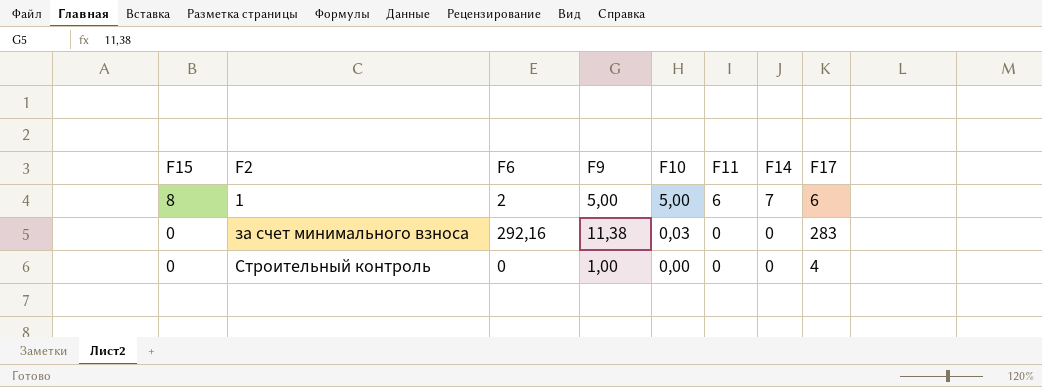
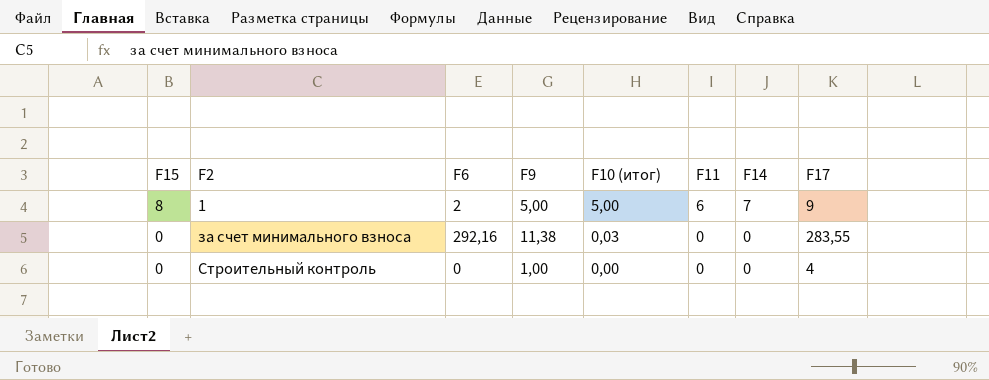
column name: F10 -> F10 (итог)
1 | F17: 6 -> 9
за счет минимального взноса | F17: 283 -> 283,55

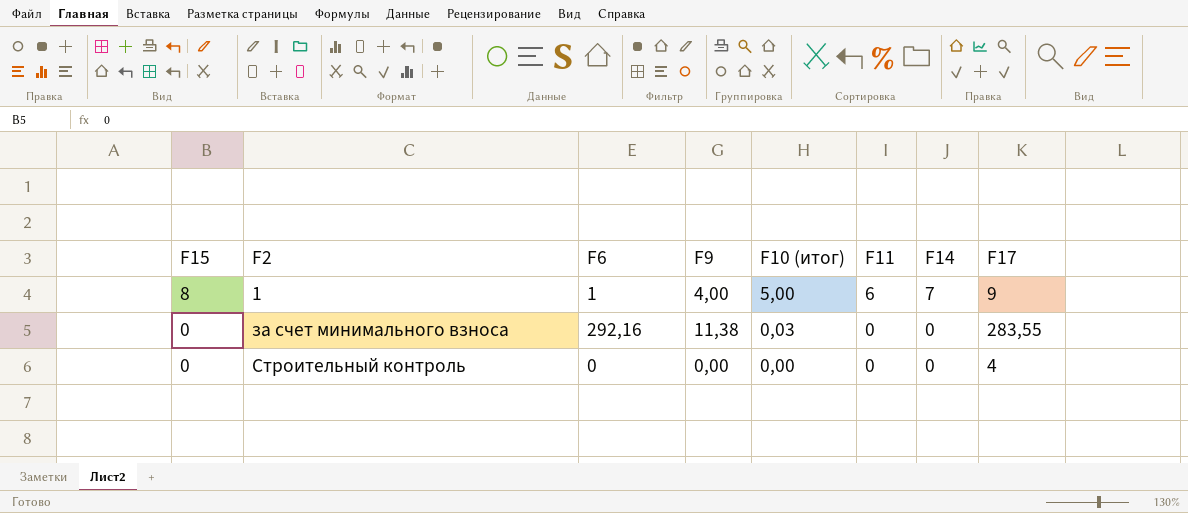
1 | F6: 2 -> 1
1 | F9: 5,00 -> 4,00
Строительный контроль | F9: 1,00 -> 0,00

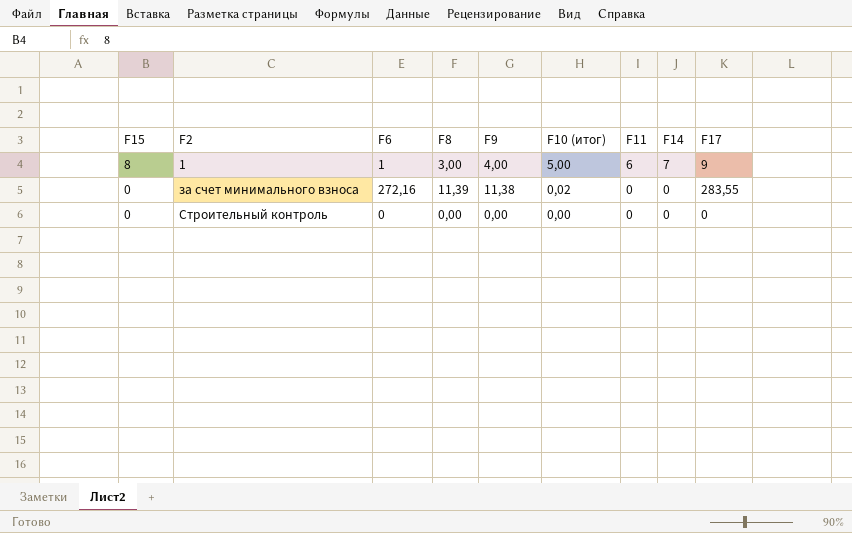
column F8 | position: none -> 4
за счет минимального взноса | F6: 292,16 -> 272,16
за счет минимального взноса | F10 (итог): 0,03 -> 0,02
Строительный контроль | F17: 4 -> 0

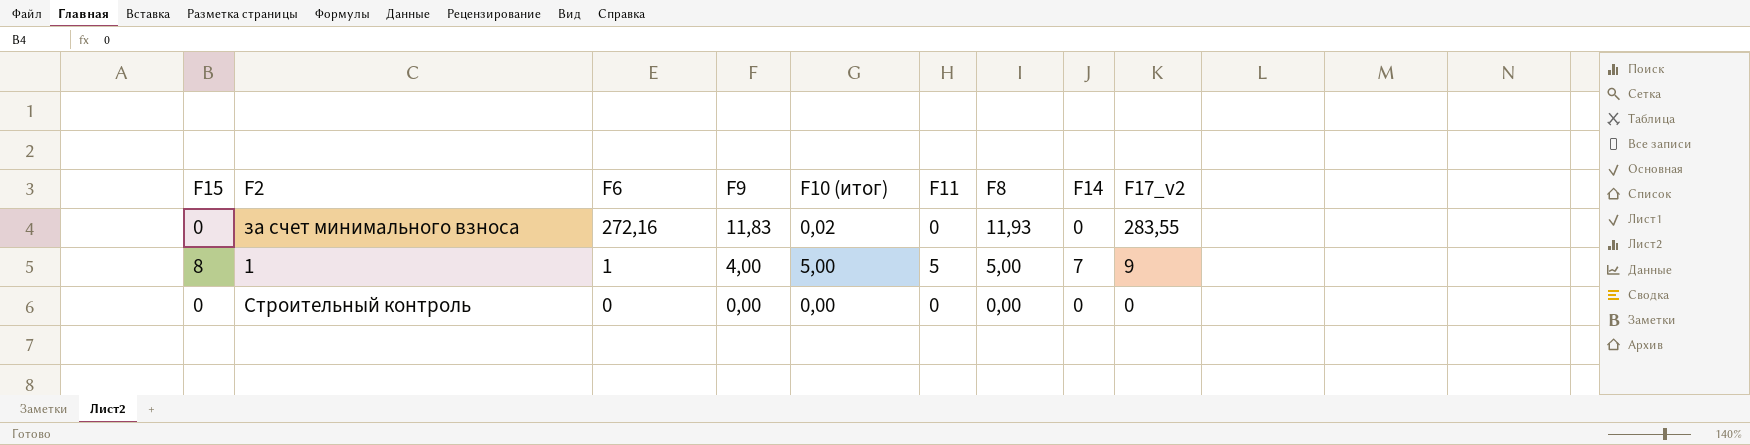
row order: F15 descending -> F6 descending
column F8 | position: 4 -> 7
column name: F17 -> F17_v2
за счет минимального взноса | F9: 11,38 -> 11,83
за счет минимального взноса | F8: 11,39 -> 11,93
1 | F11: 6 -> 5
1 | F8: 3,00 -> 5,00

